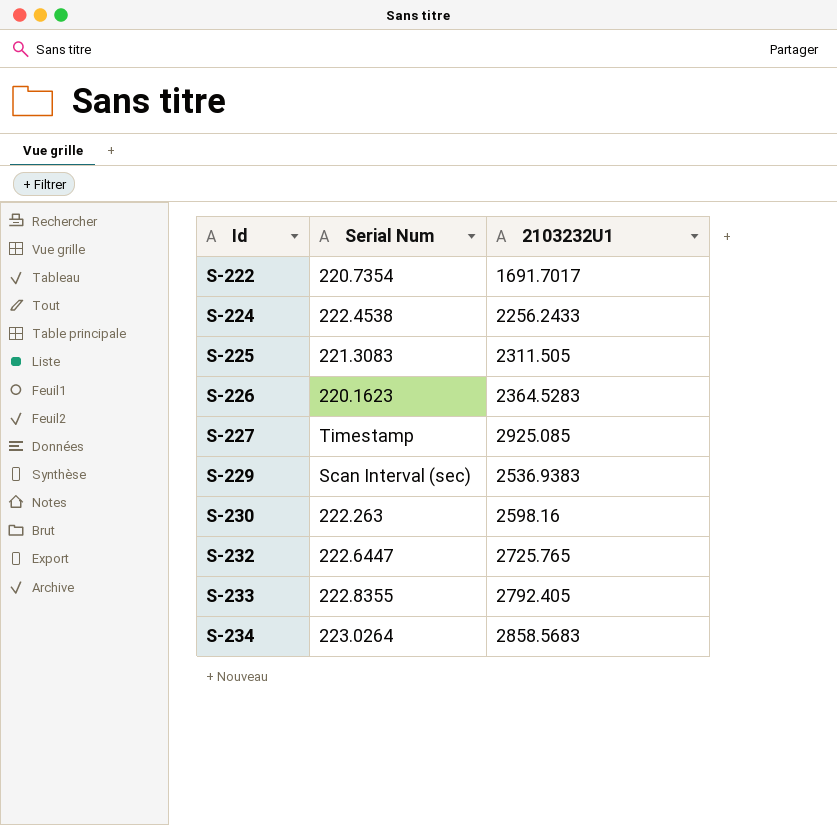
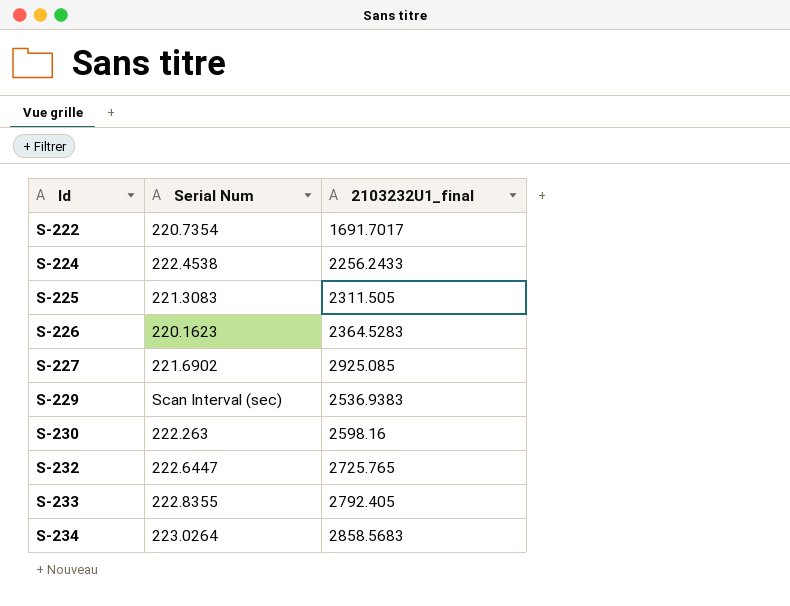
column name: 2103232U1 -> 2103232U1_final
S-227 | Serial Num: Timestamp -> 221.6902

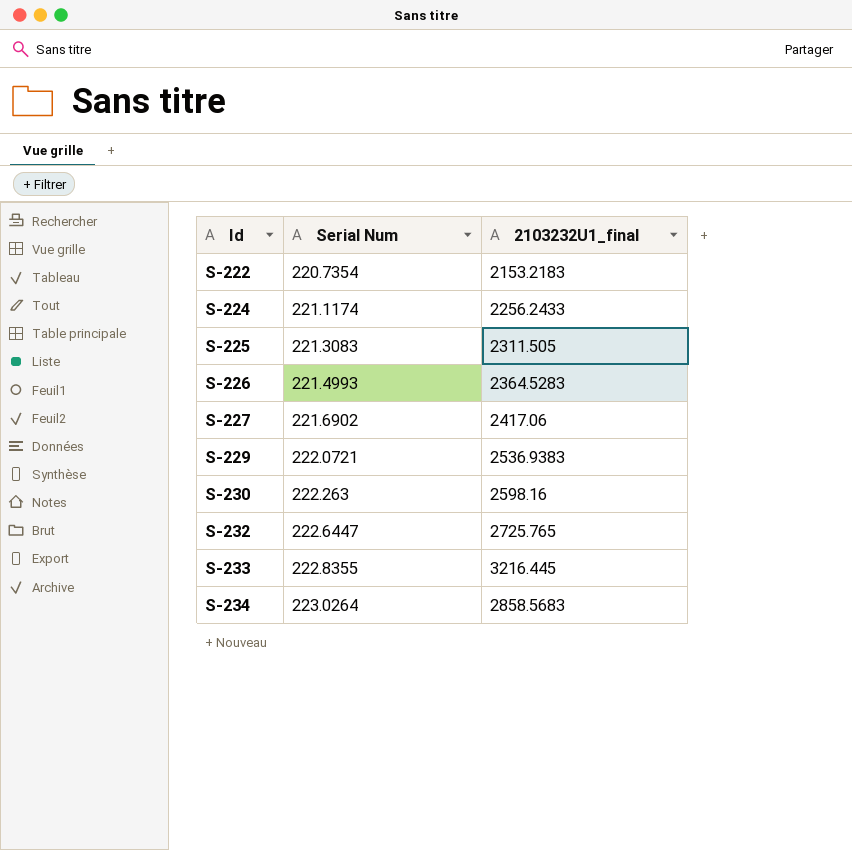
S-222 | 2103232U1_final: 1691.7017 -> 2153.2183
S-224 | Serial Num: 222.4538 -> 221.1174
S-226 | Serial Num: 220.1623 -> 221.4993
S-227 | 2103232U1_final: 2925.085 -> 2417.06
S-229 | Serial Num: Scan Interval (sec) -> 222.0721
S-233 | 2103232U1_final: 2792.405 -> 3216.445

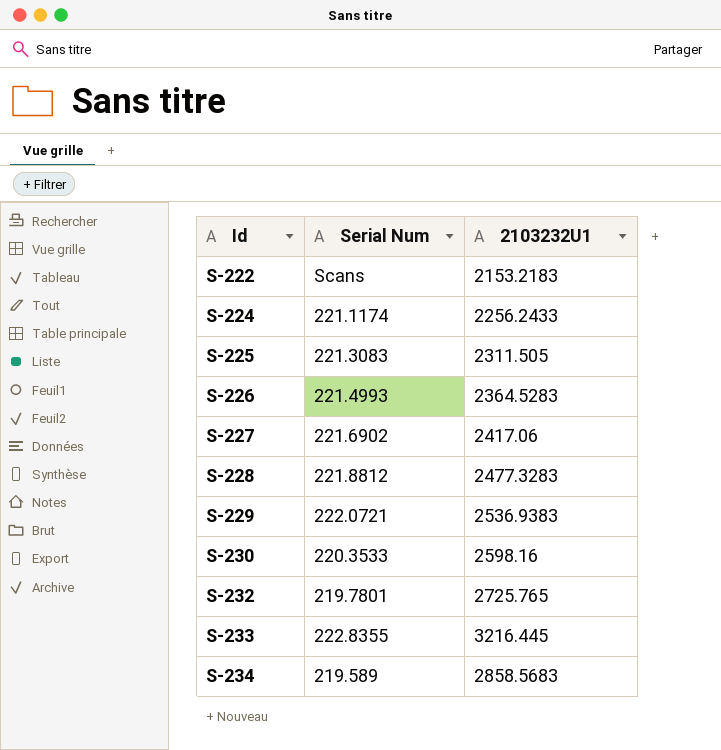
column name: 2103232U1_final -> 2103232U1
S-222 | Serial Num: 220.7354 -> Scans
row S-228: none -> 221.8812 | 2477.3283
S-230 | Serial Num: 222.263 -> 220.3533
S-232 | Serial Num: 222.6447 -> 219.7801
S-234 | Serial Num: 223.0264 -> 219.589

